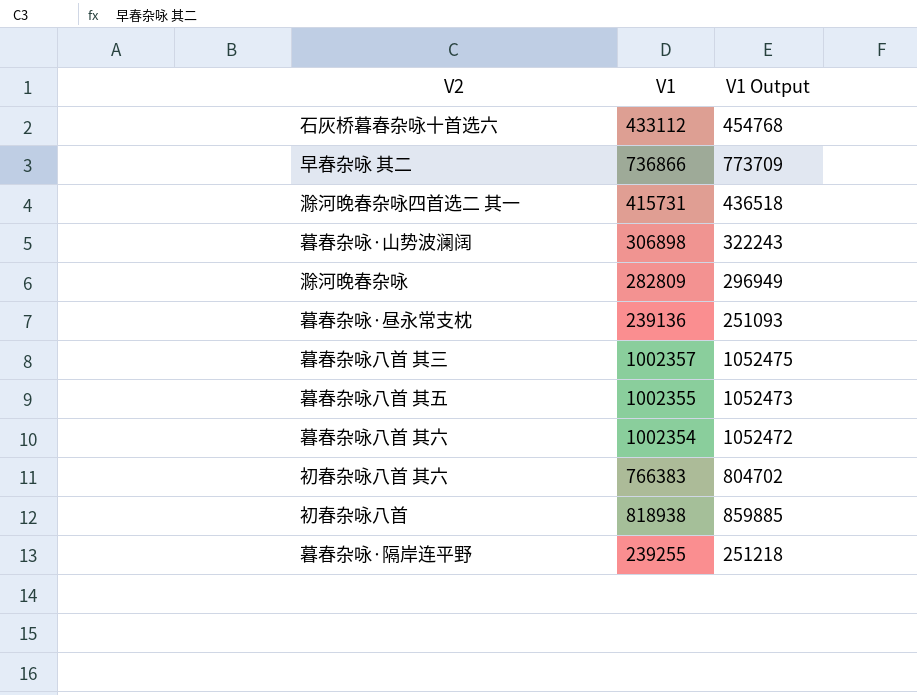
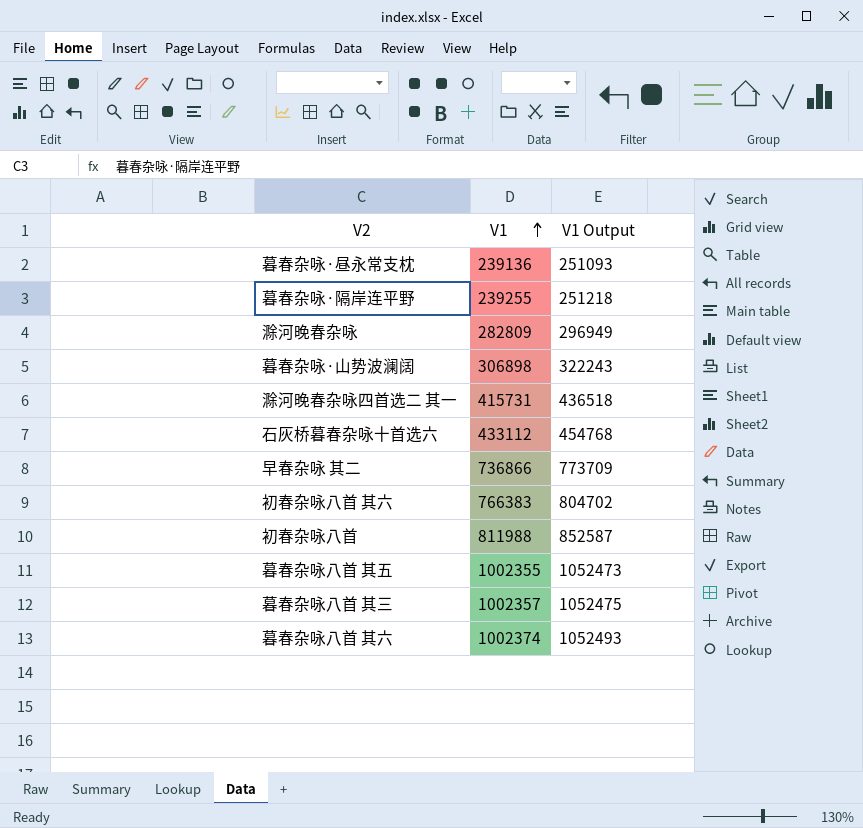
row order: none -> V1 ascending
初春杂咏八首 | V1: 818938 -> 811988
初春杂咏八首 | V1 Output: 859885 -> 852587
暮春杂咏八首 其六 | V1: 1002354 -> 1002374
暮春杂咏八首 其六 | V1 Output: 1052472 -> 1052493

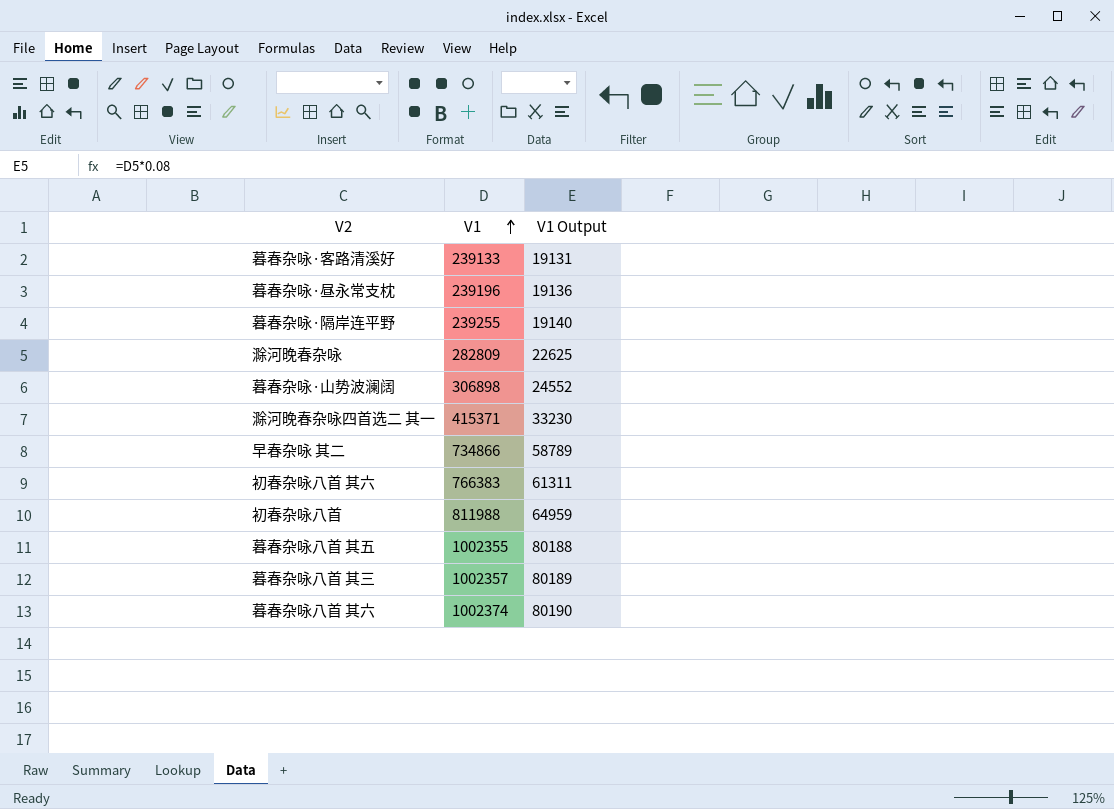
column V1 Output | formula: [V1] * 1.05 -> [V1] * 0.08
row 石灰桥暮春杂咏十首选六: 433112 | 454768 -> none
row 暮春杂咏·客路清溪好: none -> 239133 | 19131
暮春杂咏·昼永常支枕 | V1: 239136 -> 239196
滁河晚春杂咏四首选二 其一 | V1: 415731 -> 415371
早春杂咏 其二 | V1: 736866 -> 734866

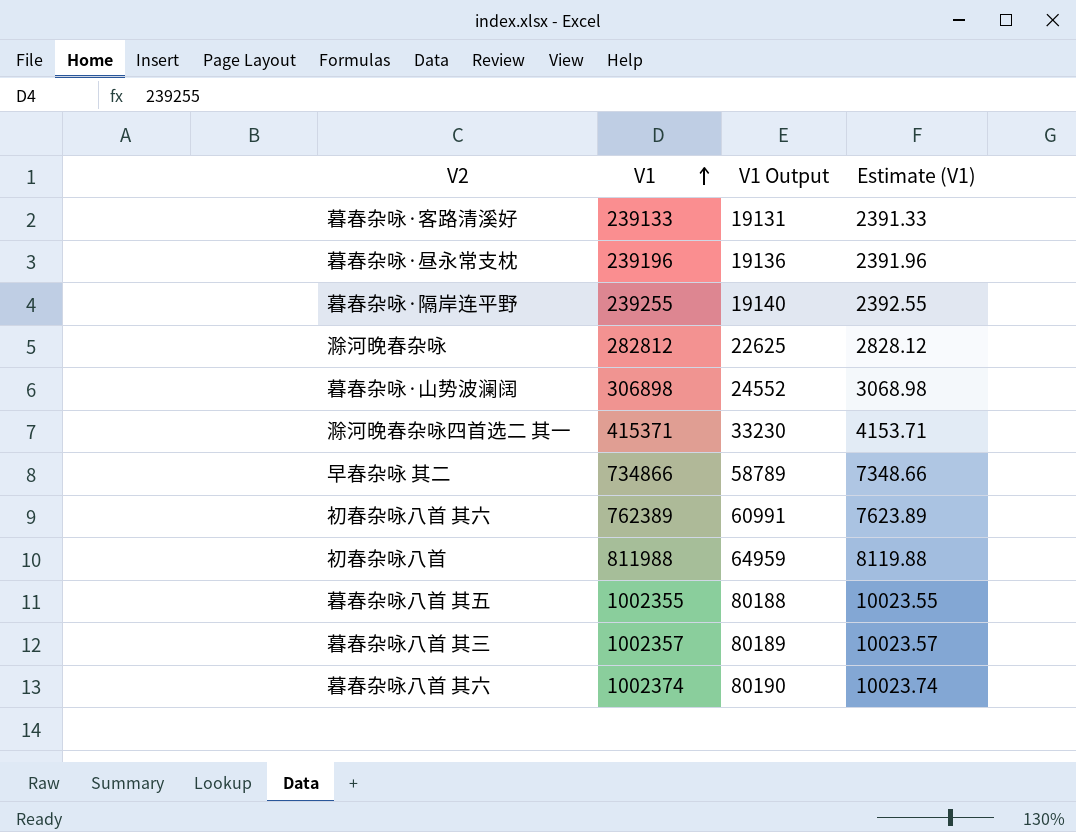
column Estimate (V1) | formula: none -> [V1] * 0.01
滁河晚春杂咏 | V1: 282809 -> 282812
初春杂咏八首 其六 | V1: 766383 -> 762389
初春杂咏八首 其六 | V1 Output: 61311 -> 60991

